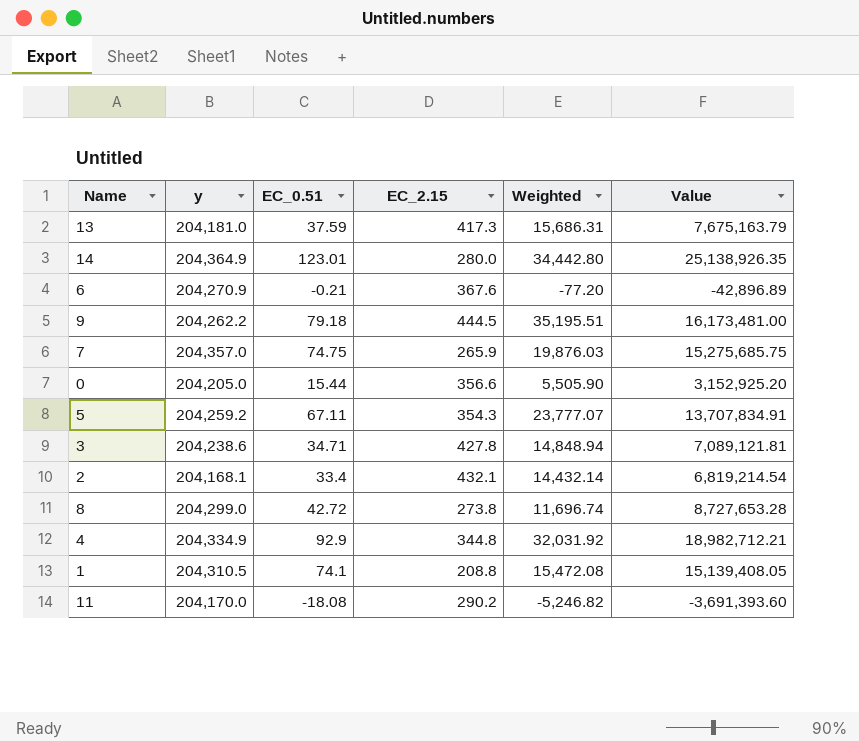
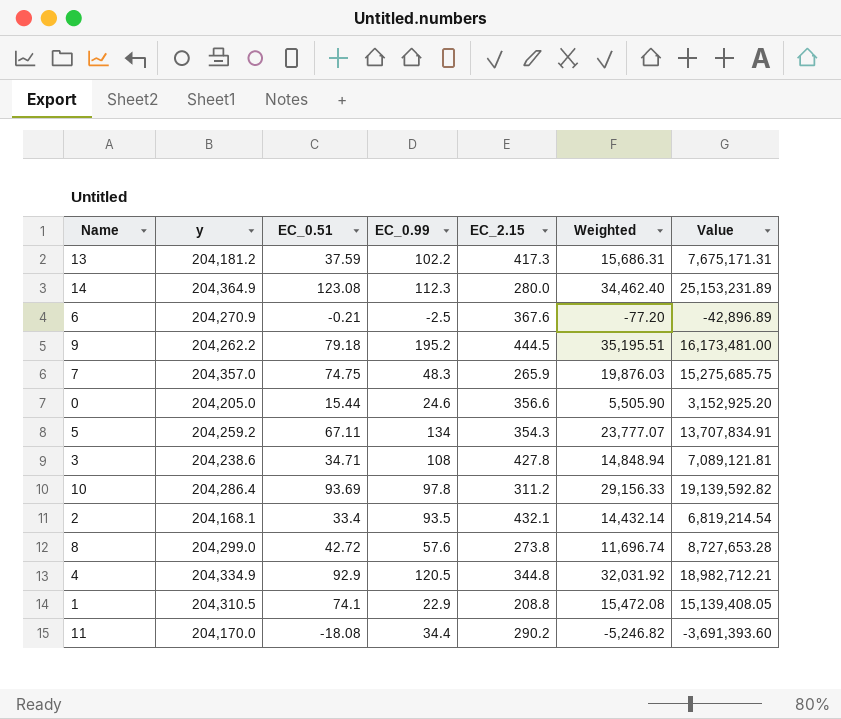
column EC_0.99 | position: none -> 4
13 | y: 204,181.0 -> 204,181.2
13 | Value: 7,675,163.79 -> 7,675,171.31
14 | EC_0.51: 123.01 -> 123.08
14 | Weighted: 34,442.80 -> 34,462.40
14 | Value: 25,138,926.35 -> 25,153,231.89
row 10: none -> 204,286.4 | 93.69 | 97.8 | 311.2 | 29,156.33 | 19,139,592.82

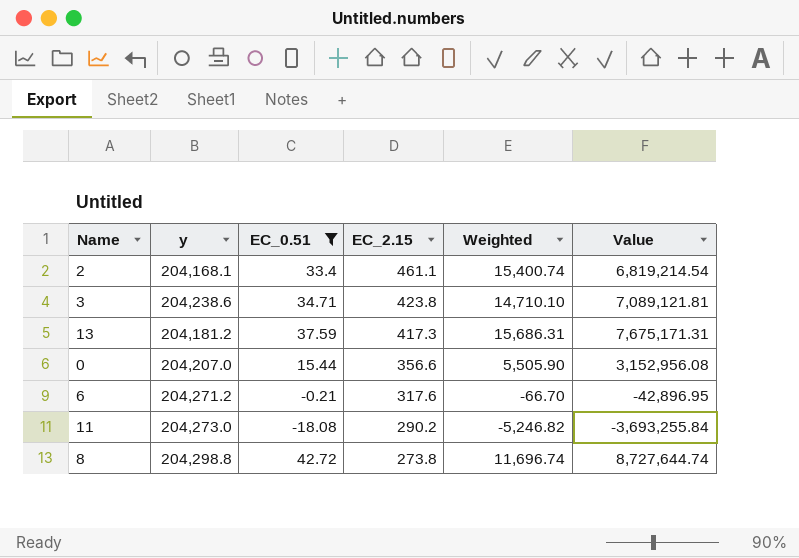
filter: none -> EC_0.51 <= 42.72
row order: none -> EC_2.15 descending
column EC_0.99 | position: 4 -> none
2 | EC_2.15: 432.1 -> 461.1
2 | Weighted: 14,432.14 -> 15,400.74
3 | EC_2.15: 427.8 -> 423.8
3 | Weighted: 14,848.94 -> 14,710.10
0 | y: 204,205.0 -> 204,207.0
0 | Value: 3,152,925.20 -> 3,152,956.08
6 | y: 204,270.9 -> 204,271.2
6 | EC_2.15: 367.6 -> 317.6
6 | Weighted: -77.20 -> -66.70
6 | Value: -42,896.89 -> -42,896.95
11 | y: 204,170.0 -> 204,273.0
11 | Value: -3,691,393.60 -> -3,693,255.84
8 | y: 204,299.0 -> 204,298.8
8 | Value: 8,727,653.28 -> 8,727,644.74

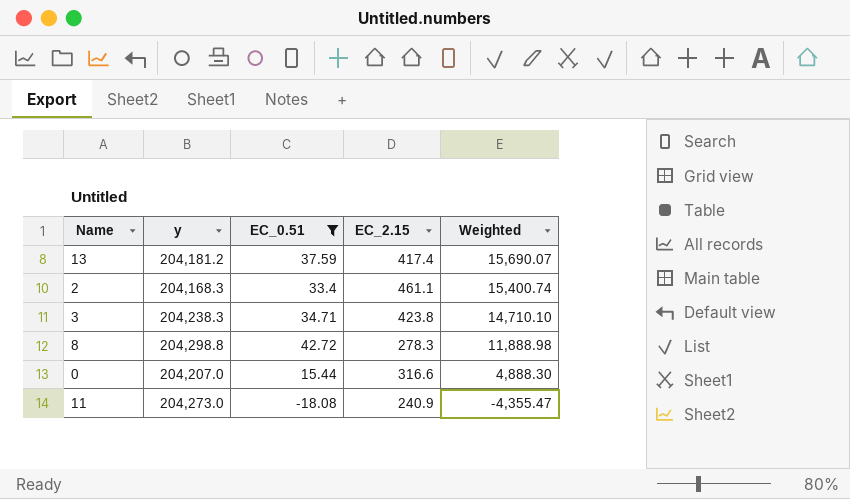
row order: EC_2.15 descending -> Weighted descending
column Value | formula: [y] * [EC_0.51] -> none
row 6: 204,271.2 | -0.21 | 317.6 | -66.70 | -42,896.95 -> none
13 | EC_2.15: 417.3 -> 417.4
13 | Weighted: 15,686.31 -> 15,690.07
2 | y: 204,168.1 -> 204,168.3
3 | y: 204,238.6 -> 204,238.3
8 | EC_2.15: 273.8 -> 278.3
8 | Weighted: 11,696.74 -> 11,888.98
0 | EC_2.15: 356.6 -> 316.6
0 | Weighted: 5,505.90 -> 4,888.30
11 | EC_2.15: 290.2 -> 240.9
11 | Weighted: -5,246.82 -> -4,355.47

